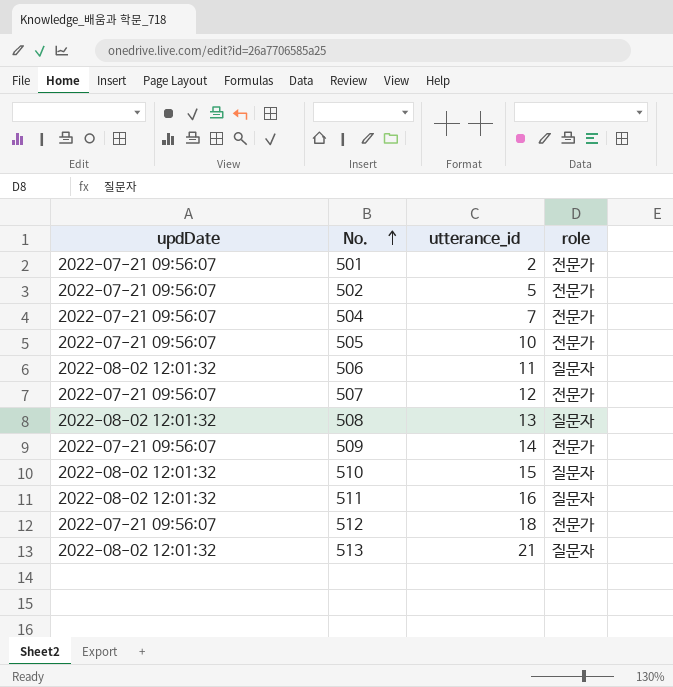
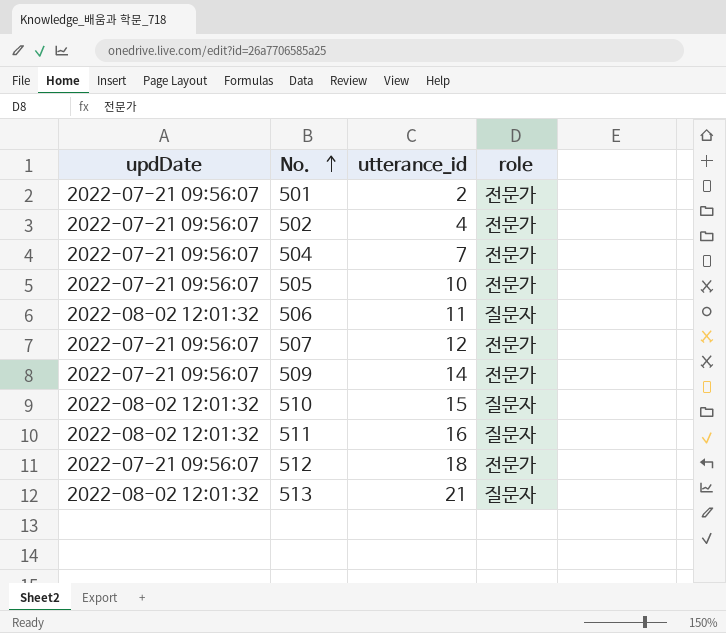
row 508: 2022-08-02 12:01:32 | 13 | 질문자 -> none
502 | utterance_id: 5 -> 4

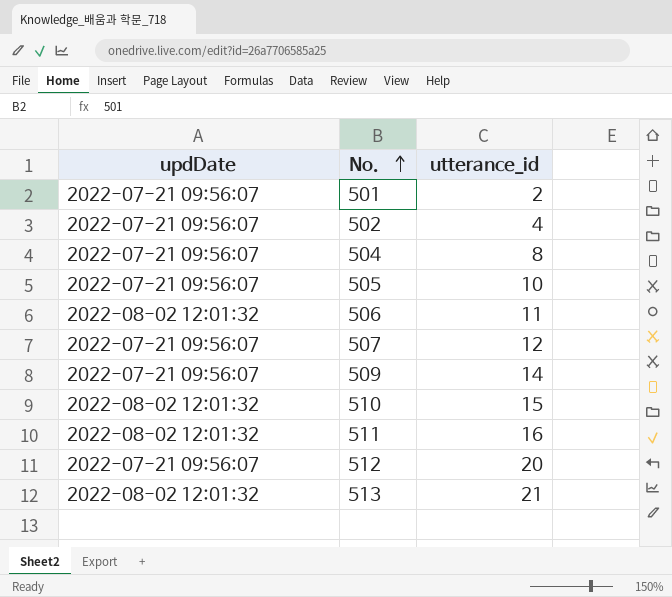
column role | position: 4 -> none
504 | utterance_id: 7 -> 8
512 | utterance_id: 18 -> 20

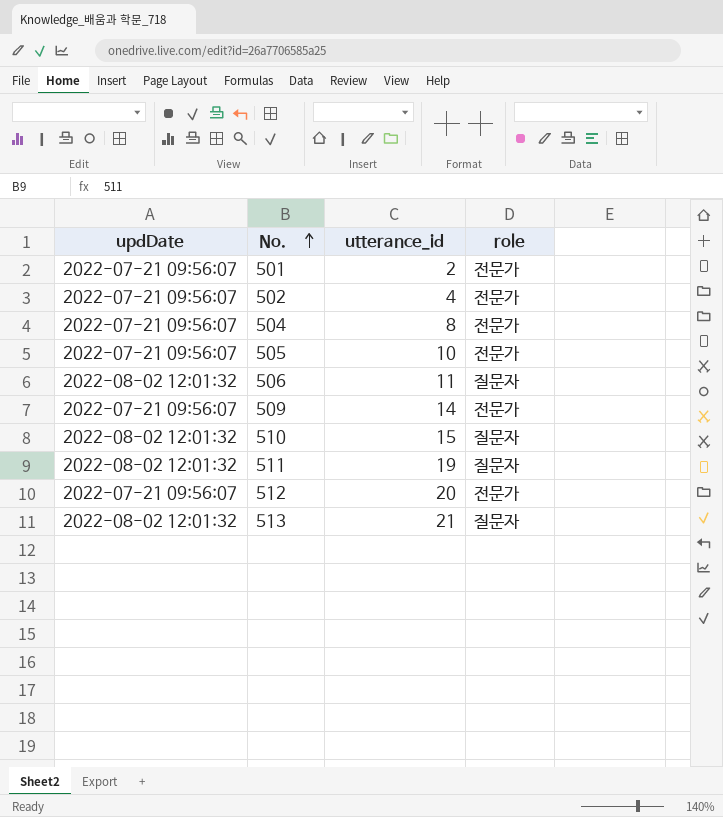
column role | position: none -> 4
row 507: 2022-07-21 09:56:07 | 12 -> none
511 | utterance_id: 16 -> 19

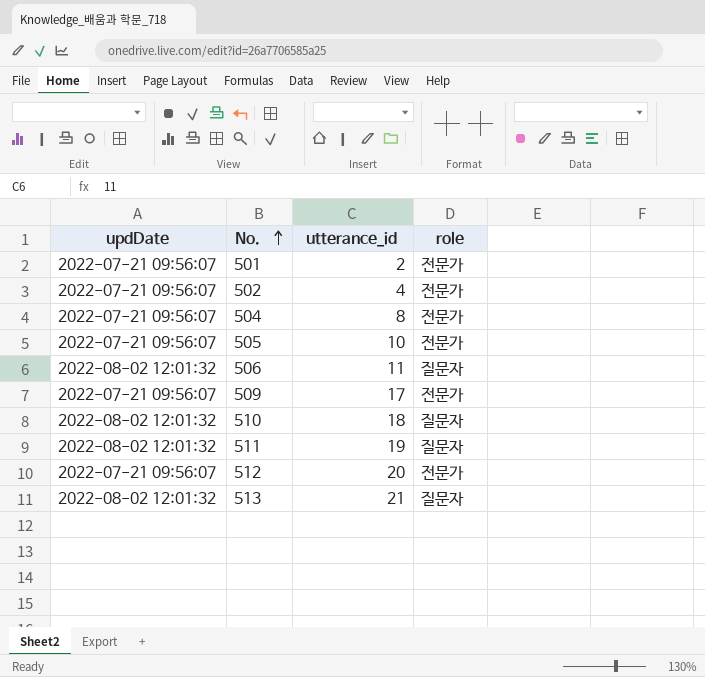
509 | utterance_id: 14 -> 17
510 | utterance_id: 15 -> 18

